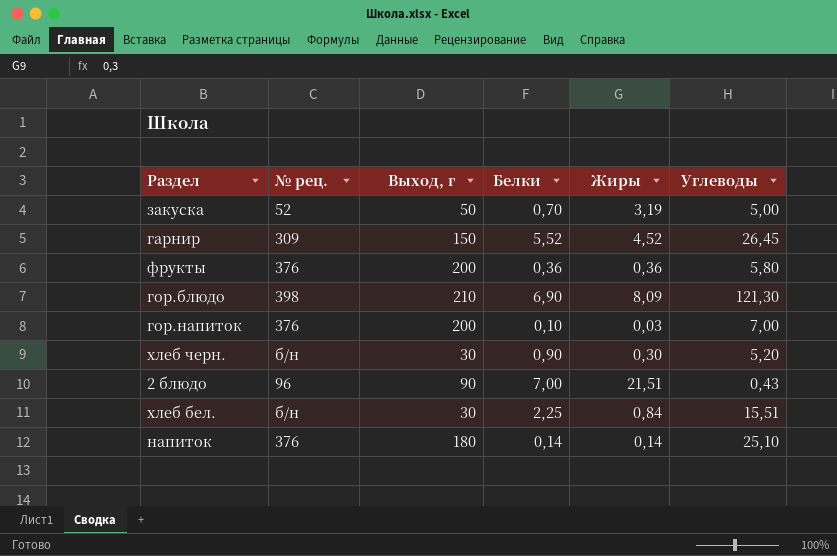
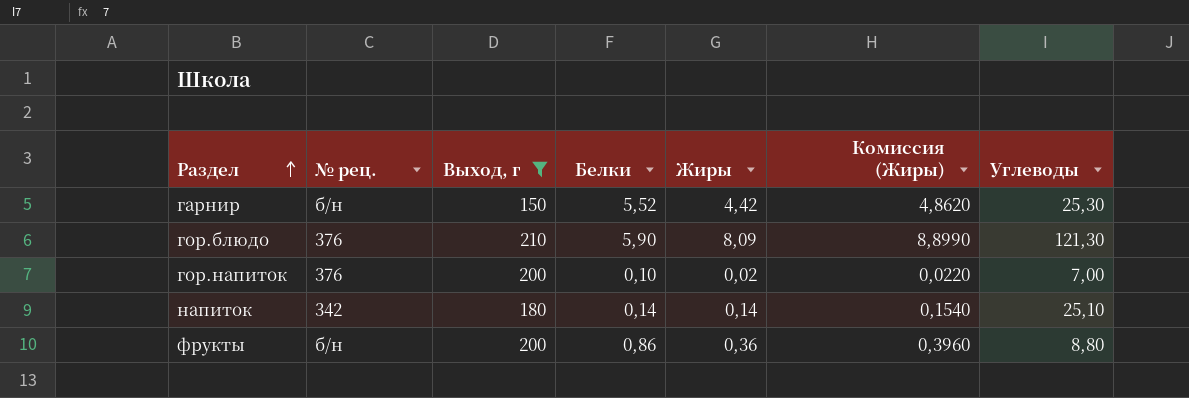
filter: none -> Выход, г >= 150
row order: none -> Раздел ascending
column Комиссия (Жиры) | formula: none -> [Жиры] * 1,1
гарнир | № рец.: 309 -> б/н
гарнир | Жиры: 4,52 -> 4,42
гарнир | Углеводы: 26,45 -> 25,30
гор.блюдо | № рец.: 398 -> 376
гор.блюдо | Белки: 6,90 -> 5,90
гор.напиток | Жиры: 0,03 -> 0,02
напиток | № рец.: 376 -> 342
фрукты | № рец.: 376 -> б/н
фрукты | Белки: 0,36 -> 0,86
фрукты | Углеводы: 5,80 -> 8,80

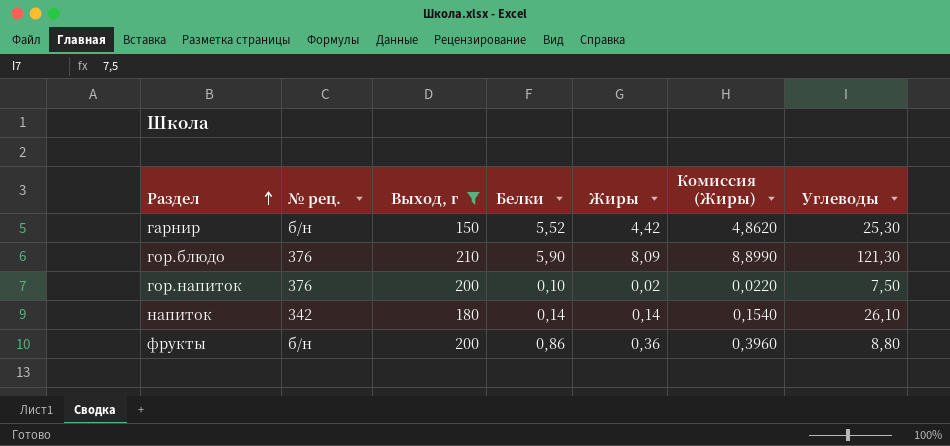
гор.напиток | Углеводы: 7,00 -> 7,50
напиток | Углеводы: 25,10 -> 26,10

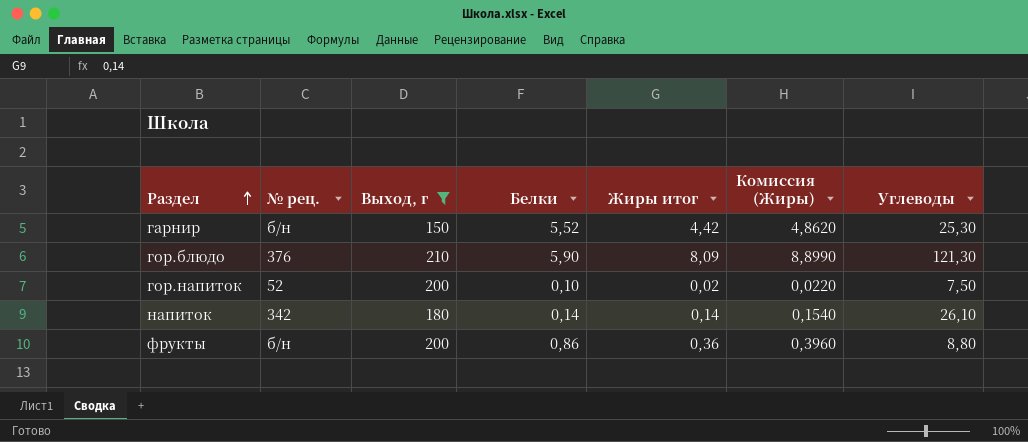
column name: Жиры -> Жиры итог
гор.напиток | № рец.: 376 -> 52

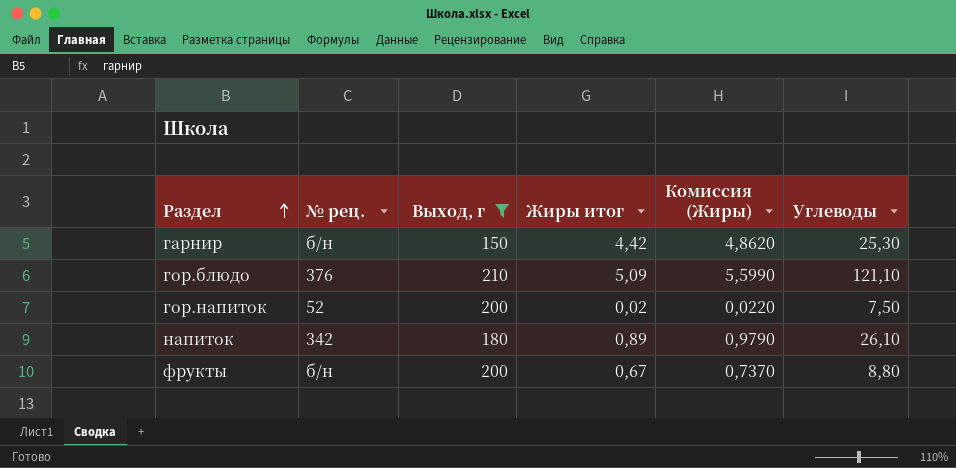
column Белки | position: 4 -> none
гор.блюдо | Жиры итог: 8,09 -> 5,09
гор.блюдо | Комиссия (Жиры): 8,8990 -> 5,5990
гор.блюдо | Углеводы: 121,30 -> 121,10
напиток | Жиры итог: 0,14 -> 0,89
напиток | Комиссия (Жиры): 0,1540 -> 0,9790
фрукты | Жиры итог: 0,36 -> 0,67
фрукты | Комиссия (Жиры): 0,3960 -> 0,7370

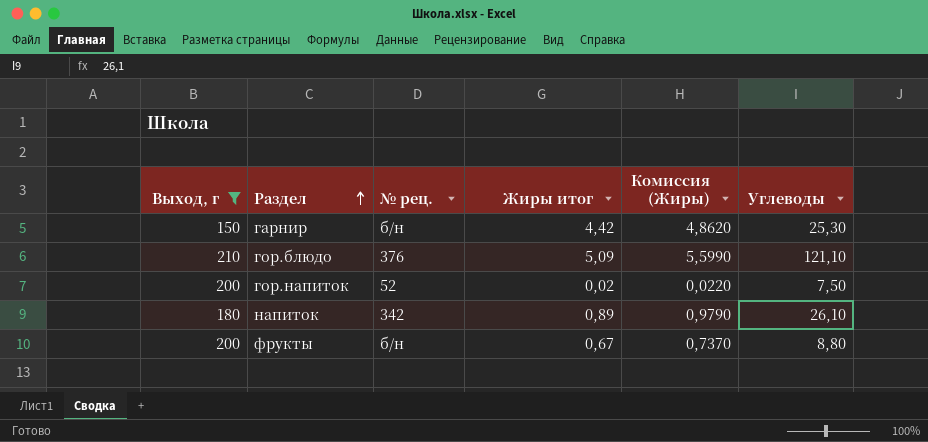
column Выход, г | position: 3 -> 1

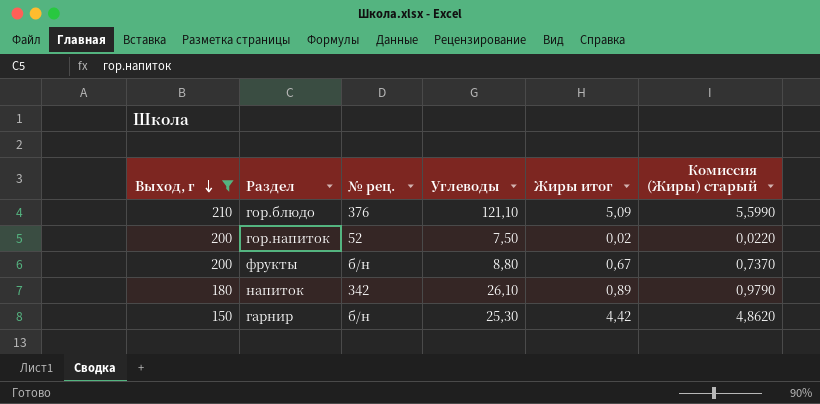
row order: Раздел ascending -> Выход, г descending
column Углеводы | position: 6 -> 4
column name: Комиссия (Жиры) -> Комиссия (Жиры) старый

